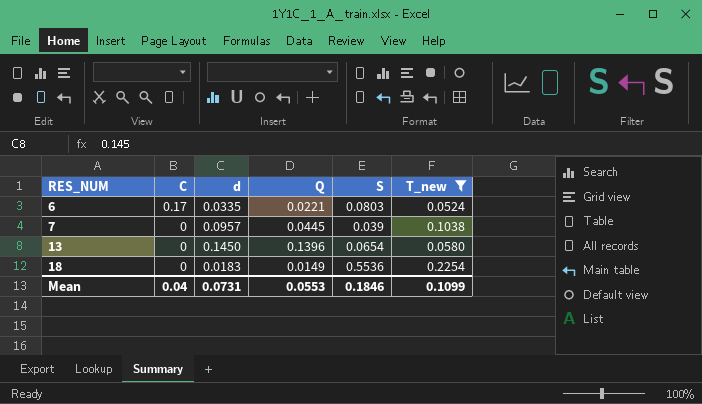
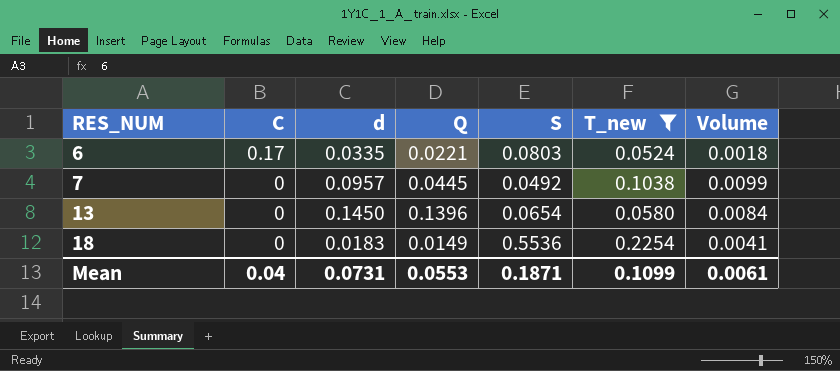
column Volume | formula: none -> [d] * [T_new]
7 | S: 0.039 -> 0.0492
Mean | S: 0.1846 -> 0.1871

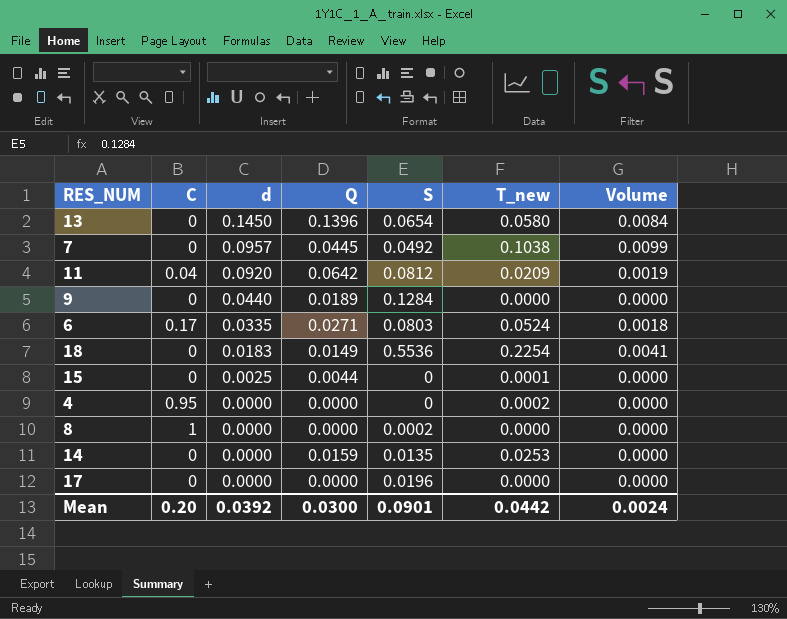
filter: T_new >= 0.0524 -> none
row order: RES_NUM ascending -> d descending
6 | Q: 0.0221 -> 0.0271
Mean | C: 0.04 -> 0.20
Mean | d: 0.0731 -> 0.0392
Mean | Q: 0.0553 -> 0.0300
Mean | S: 0.1871 -> 0.0901
Mean | T_new: 0.1099 -> 0.0442
Mean | Volume: 0.0061 -> 0.0024

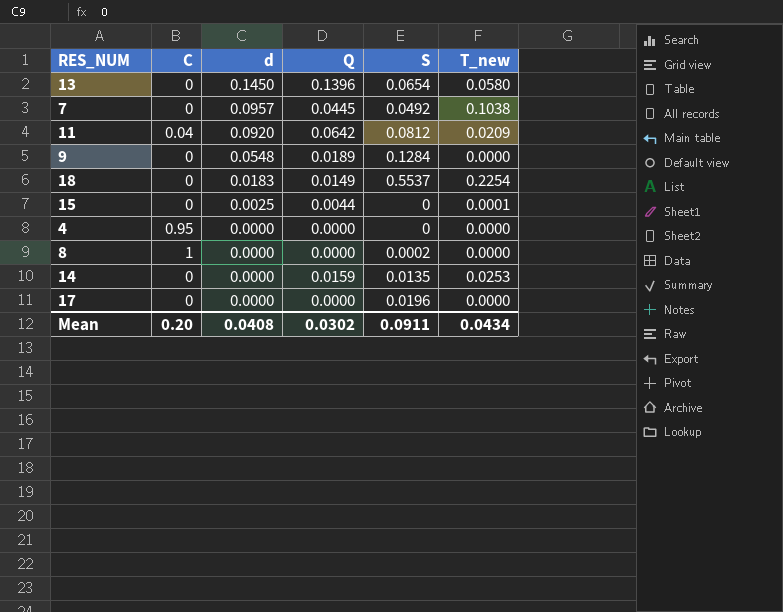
column Volume | formula: [d] * [T_new] -> none
row 6: 0.17 | 0.0335 | 0.0271 | 0.0803 | 0.0524 | 0.0018 -> none
9 | d: 0.0440 -> 0.0548
18 | S: 0.5536 -> 0.5537
4 | T_new: 0.0002 -> 0.0000
Mean | d: 0.0392 -> 0.0408
Mean | Q: 0.0300 -> 0.0302
Mean | S: 0.0901 -> 0.0911
Mean | T_new: 0.0442 -> 0.0434

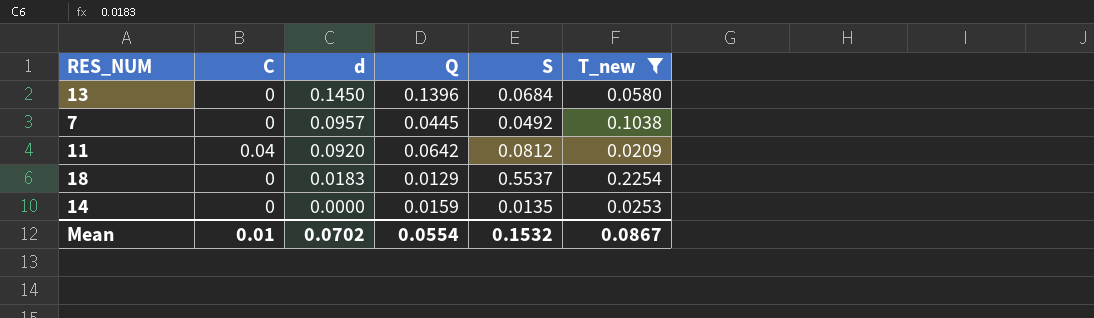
filter: none -> T_new >= 0.0209
13 | S: 0.0654 -> 0.0684
18 | Q: 0.0149 -> 0.0129
Mean | C: 0.20 -> 0.01
Mean | d: 0.0408 -> 0.0702
Mean | Q: 0.0302 -> 0.0554
Mean | S: 0.0911 -> 0.1532
Mean | T_new: 0.0434 -> 0.0867

